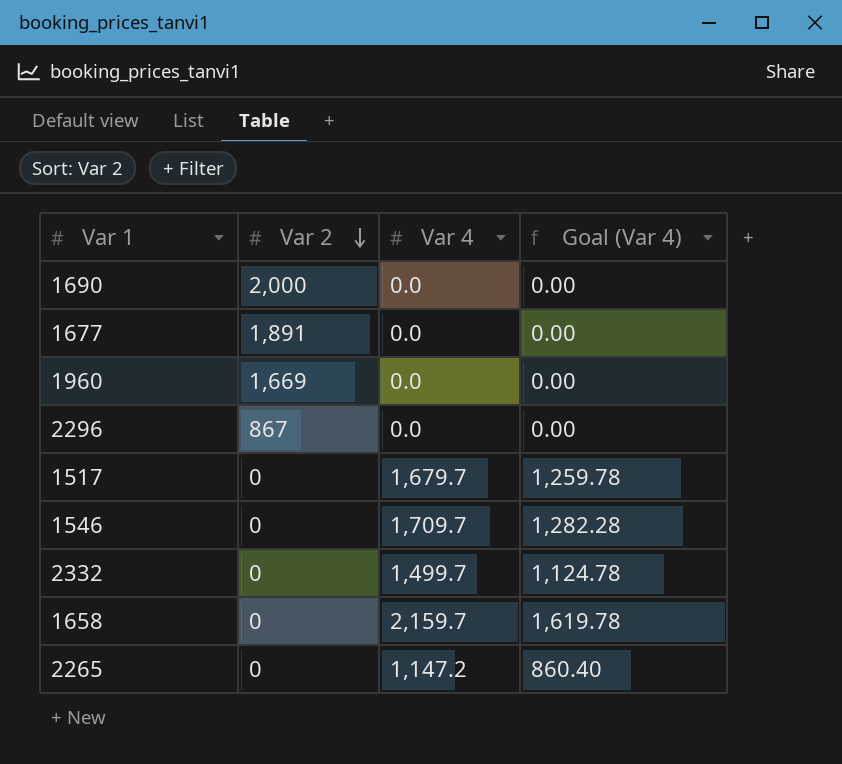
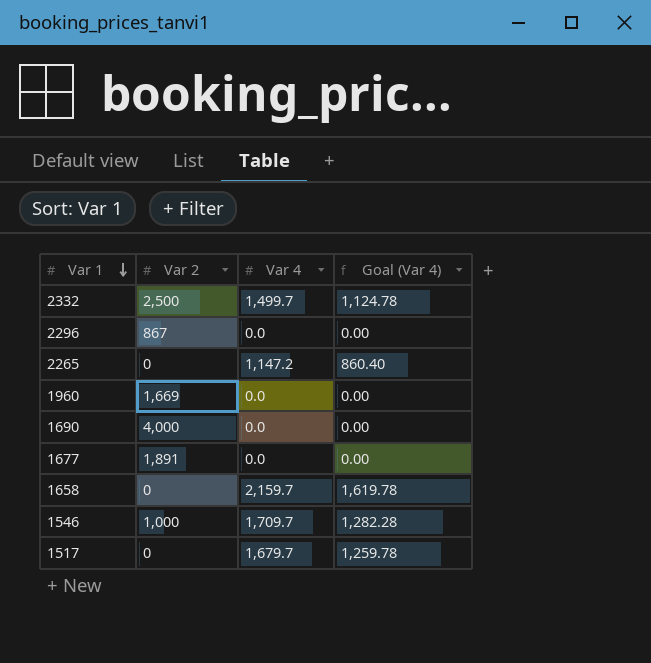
row order: Var 2 descending -> Var 1 descending
2332 | Var 2: 0 -> 2,500
1690 | Var 2: 2,000 -> 4,000
1546 | Var 2: 0 -> 1,000

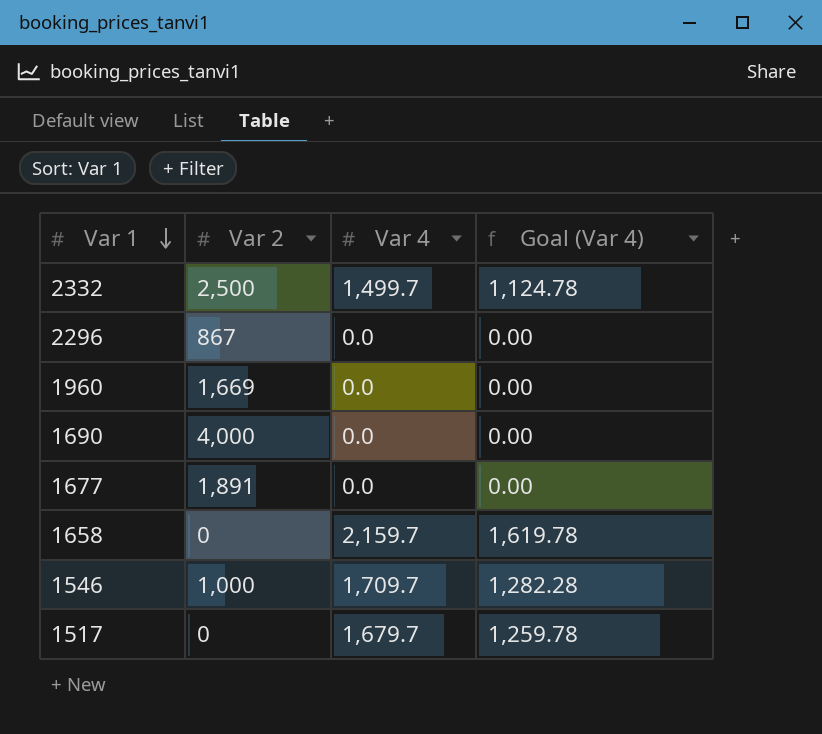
row 2265: 0 | 1,147.2 | 860.40 -> none

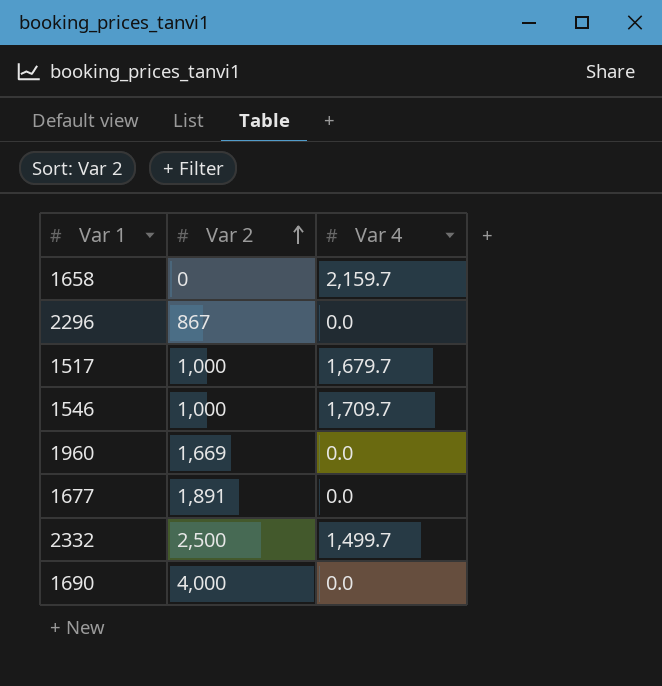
row order: Var 1 descending -> Var 2 ascending
column Goal (Var 4) | formula: [Var 4] * 0.75 -> none
1517 | Var 2: 0 -> 1,000

